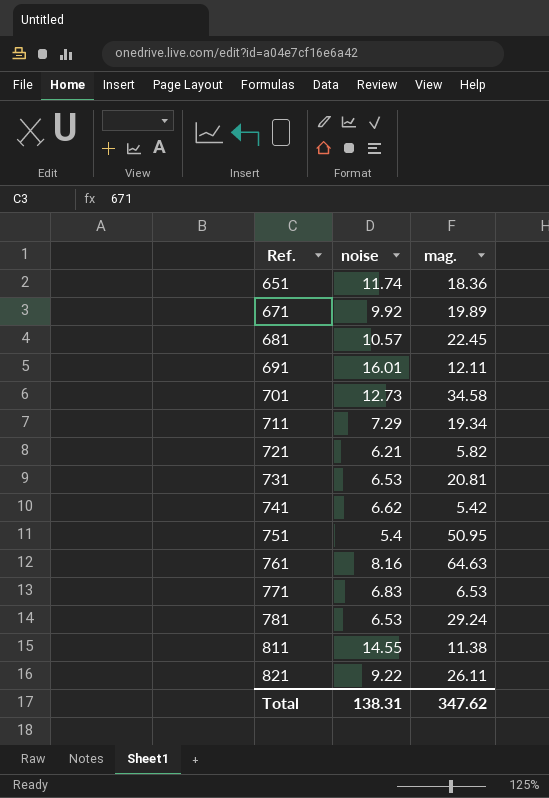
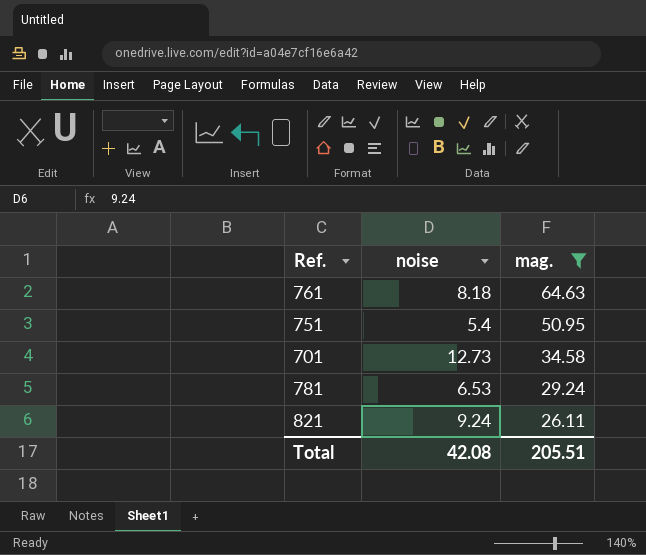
filter: none -> mag. >= 26.11
row order: Ref. ascending -> mag. descending
761 | noise: 8.16 -> 8.18
821 | noise: 9.22 -> 9.24
Total | noise: 138.31 -> 42.08
Total | mag.: 347.62 -> 205.51

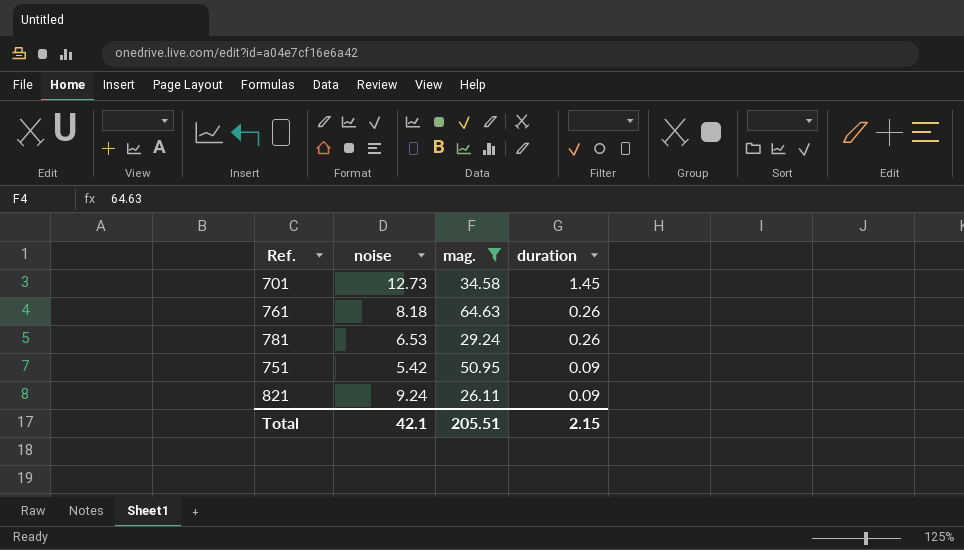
row order: mag. descending -> duration descending
column duration | position: none -> 4
751 | noise: 5.4 -> 5.42
Total | noise: 42.08 -> 42.1

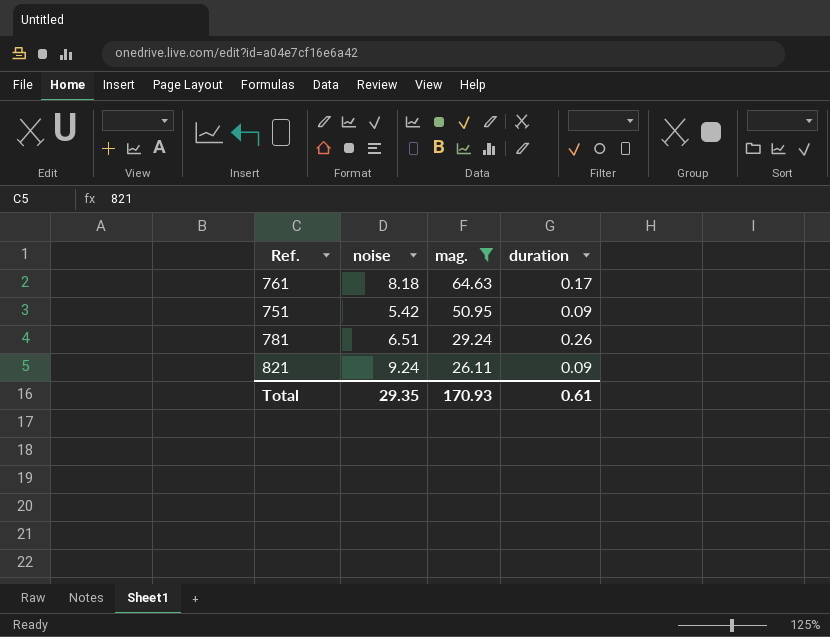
row order: duration descending -> mag. descending
row 701: 12.73 | 34.58 | 1.45 -> none
761 | duration: 0.26 -> 0.17
781 | noise: 6.53 -> 6.51
Total | noise: 42.1 -> 29.35
Total | mag.: 205.51 -> 170.93
Total | duration: 2.15 -> 0.61

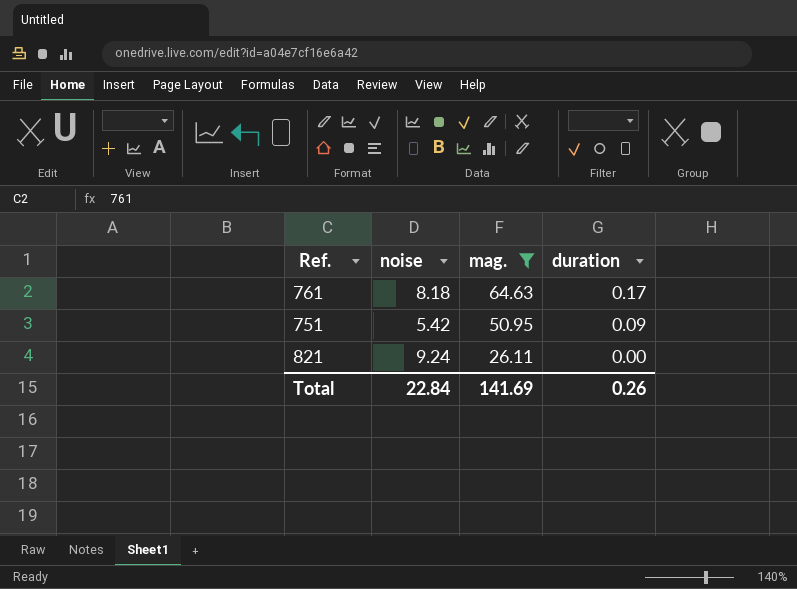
row 781: 6.51 | 29.24 | 0.26 -> none
821 | duration: 0.09 -> 0.00
Total | noise: 29.35 -> 22.84
Total | mag.: 170.93 -> 141.69
Total | duration: 0.61 -> 0.26

